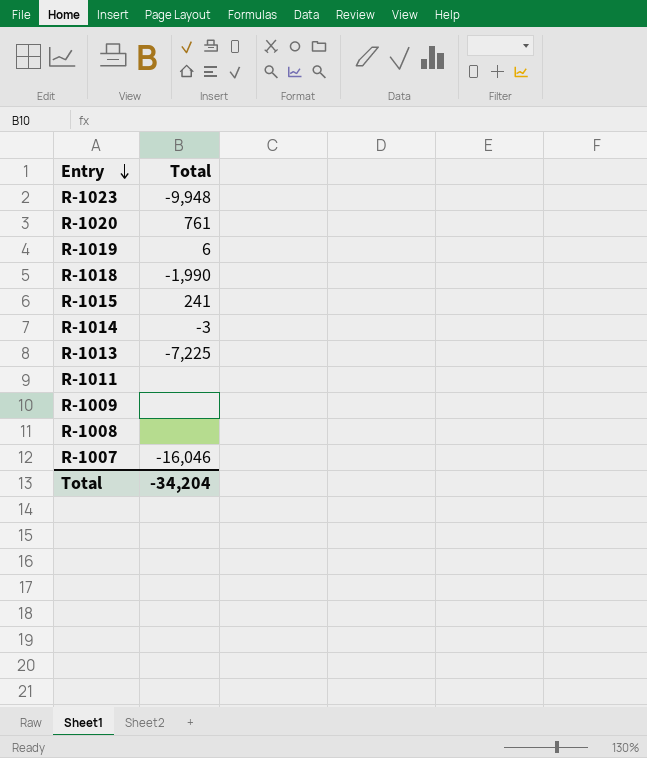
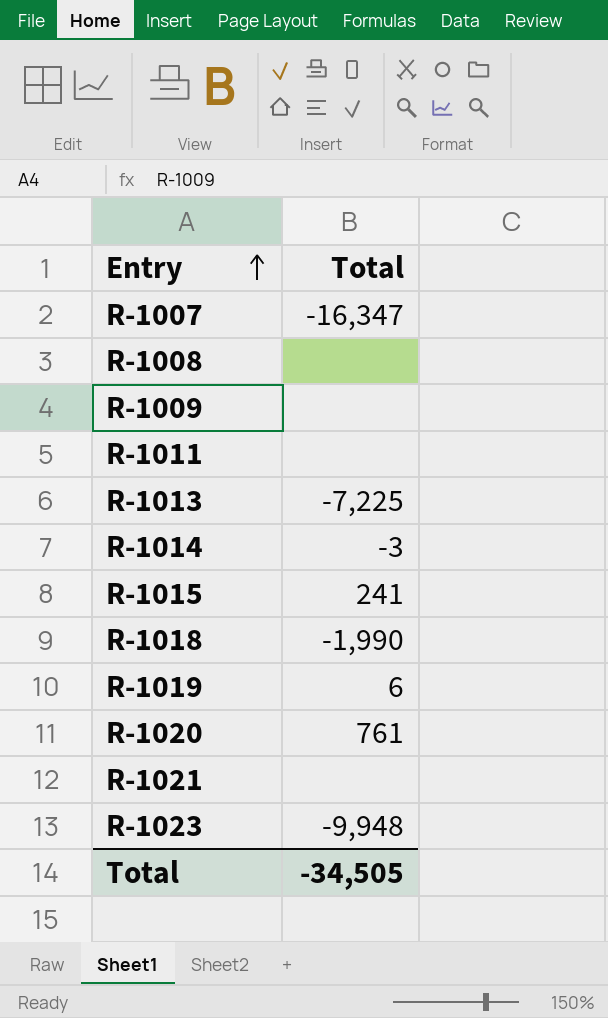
row order: Entry descending -> Entry ascending
R-1007 | Total: -16,046 -> -16,347
row R-1021: none -> none
Total | Total: -34,204 -> -34,505

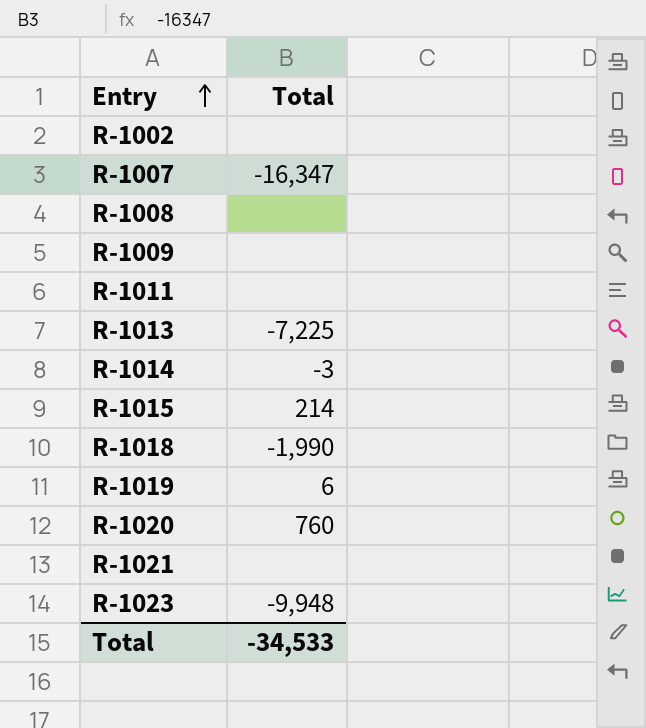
row R-1002: none -> none
R-1015 | Total: 241 -> 214
R-1020 | Total: 761 -> 760
Total | Total: -34,505 -> -34,533

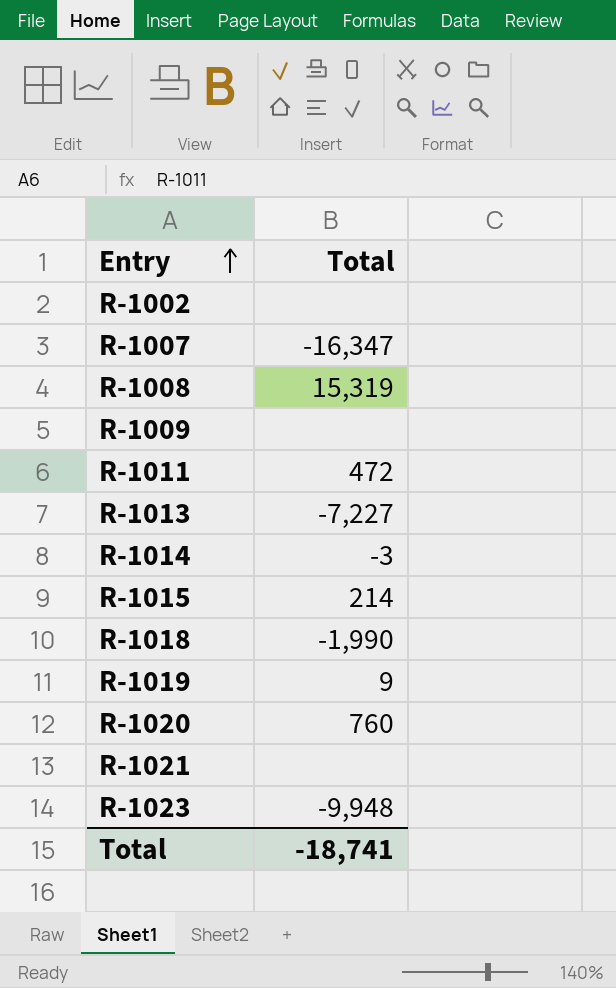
R-1008 | Total: none -> 15,319
R-1011 | Total: none -> 472
R-1013 | Total: -7,225 -> -7,227
R-1019 | Total: 6 -> 9
Total | Total: -34,533 -> -18,741

